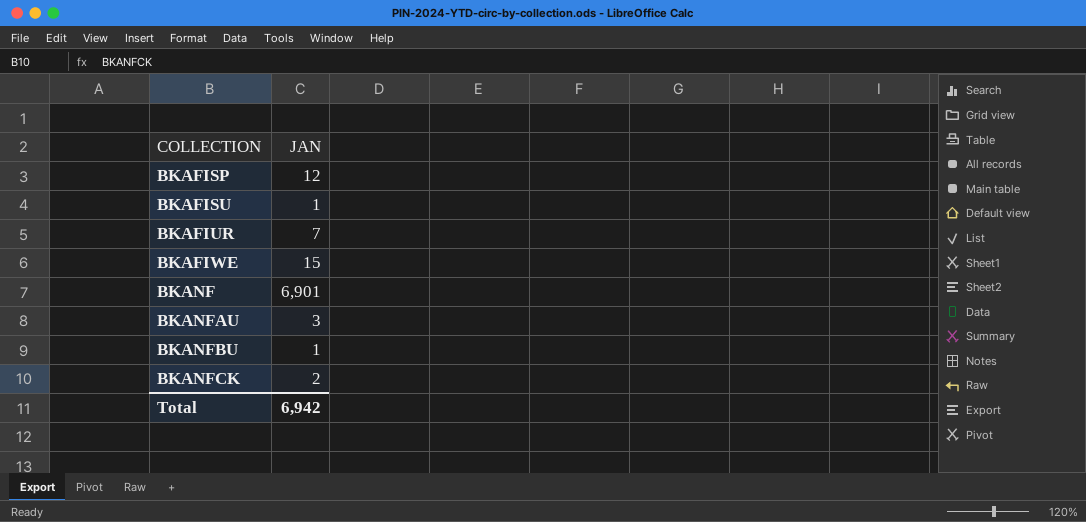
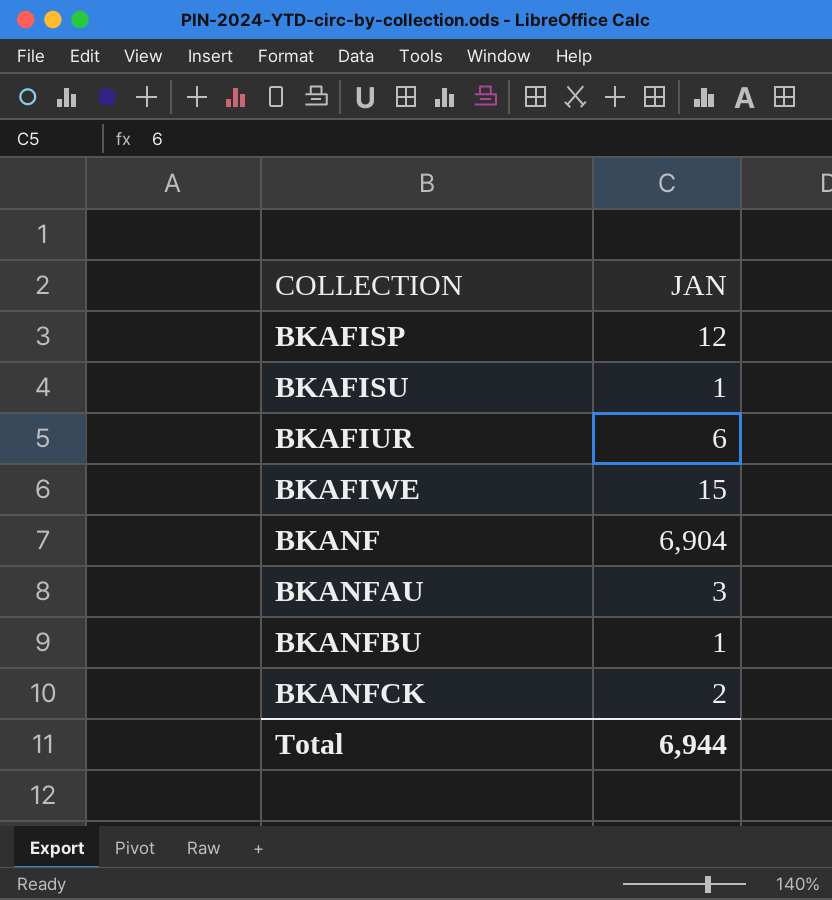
BKAFIUR | JAN: 7 -> 6
BKANF | JAN: 6,901 -> 6,904
Total | JAN: 6,942 -> 6,944

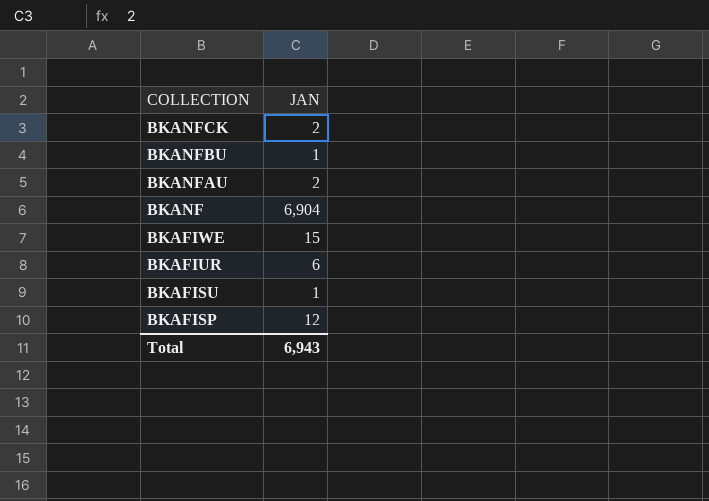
row order: COLLECTION ascending -> COLLECTION descending
BKANFAU | JAN: 3 -> 2
Total | JAN: 6,944 -> 6,943

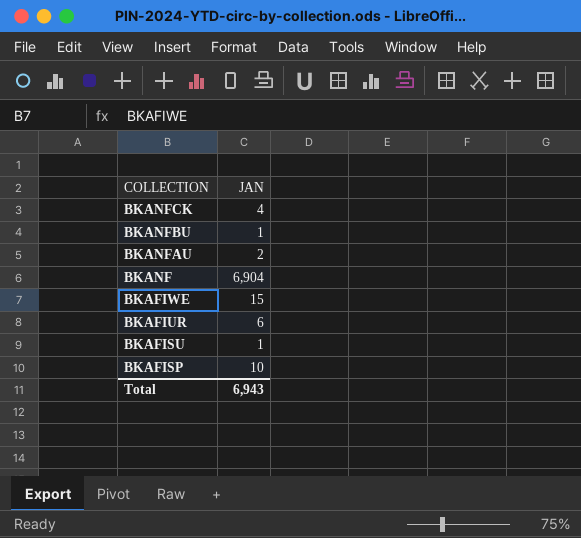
BKANFCK | JAN: 2 -> 4
BKAFISP | JAN: 12 -> 10

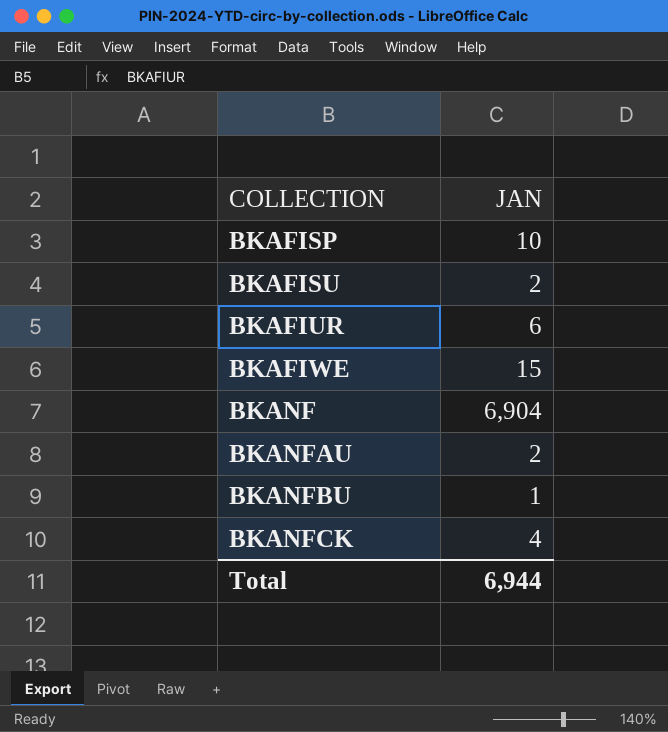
row order: COLLECTION descending -> COLLECTION ascending
BKAFISU | JAN: 1 -> 2
Total | JAN: 6,943 -> 6,944

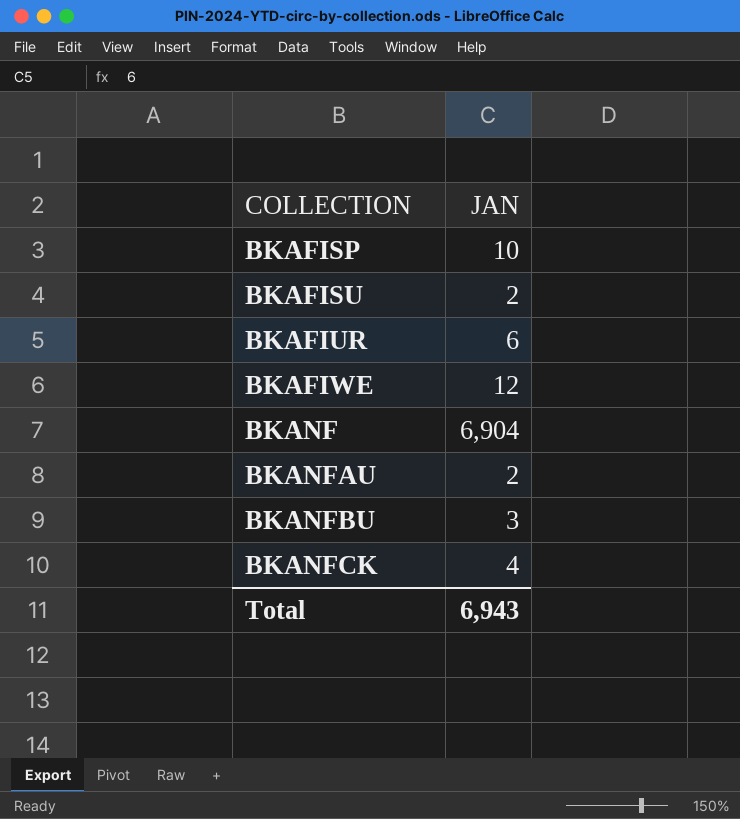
BKAFIWE | JAN: 15 -> 12
BKANFBU | JAN: 1 -> 3
Total | JAN: 6,944 -> 6,943

